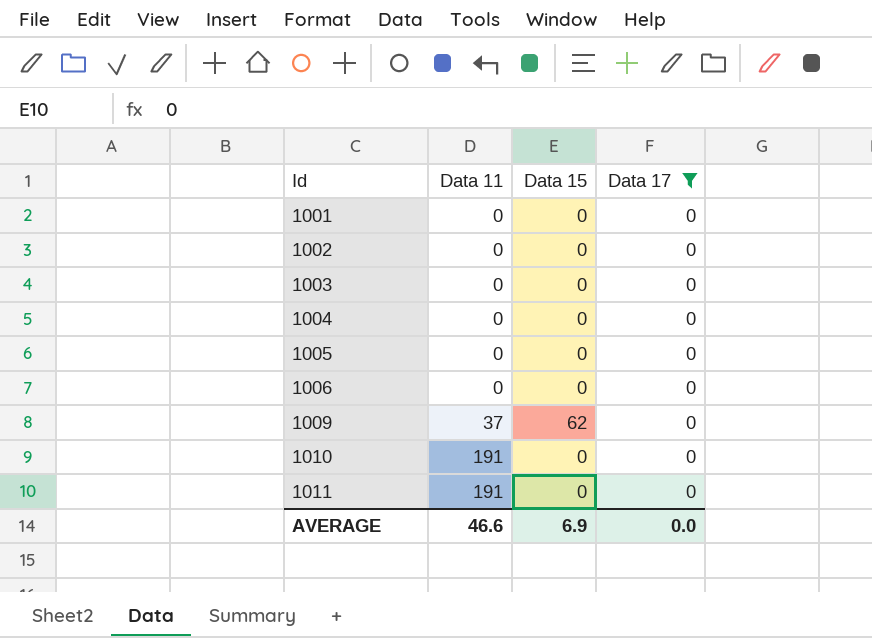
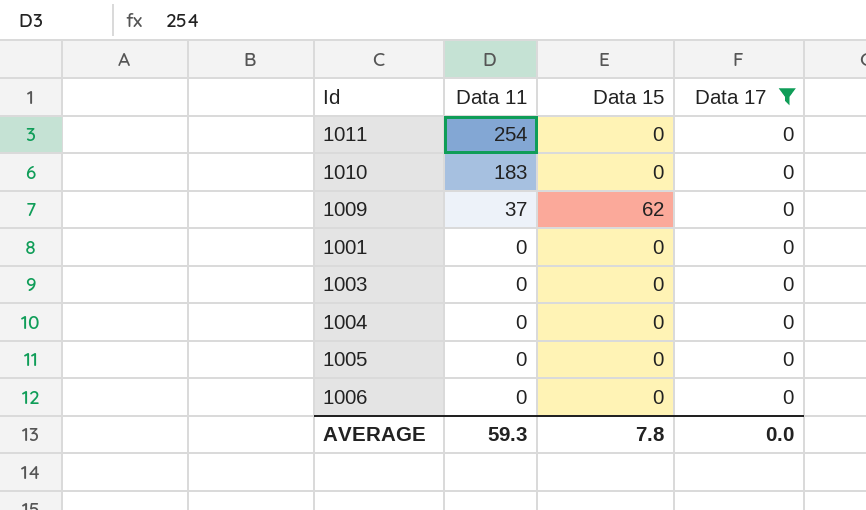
row order: Id ascending -> Data 11 descending
row 1002: 0 | 0 | 0 -> none
1011 | Data 11: 191 -> 254
1010 | Data 11: 191 -> 183
AVERAGE | Data 11: 46.6 -> 59.3
AVERAGE | Data 15: 6.9 -> 7.8

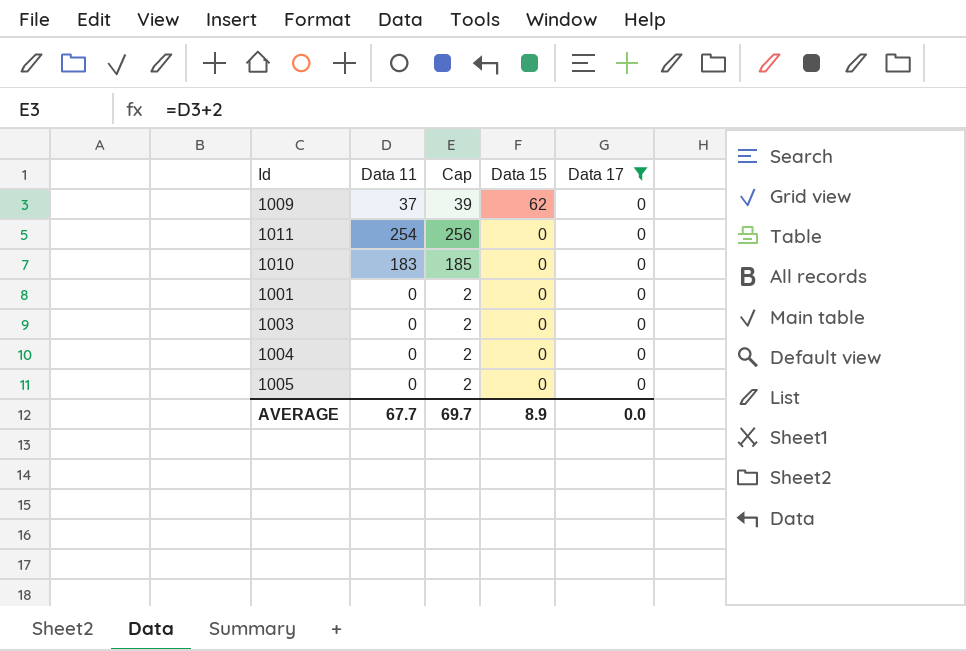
row order: Data 11 descending -> Data 15 descending
column Cap | formula: none -> [Data 11] + 2
row 1006: 0 | 0 | 0 -> none
AVERAGE | Data 11: 59.3 -> 67.7
AVERAGE | Data 15: 7.8 -> 8.9

